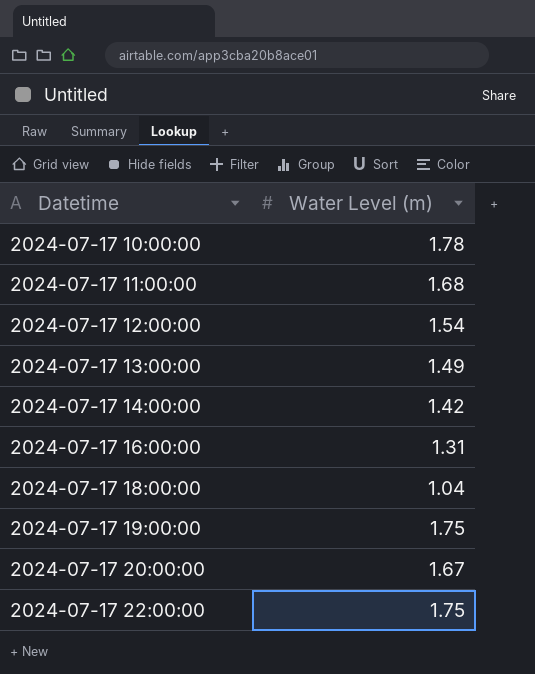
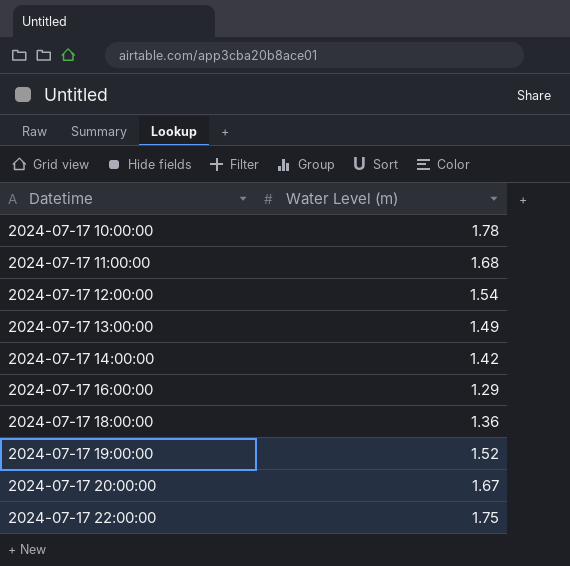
2024-07-17 16:00:00 | Water Level (m): 1.31 -> 1.29
2024-07-17 18:00:00 | Water Level (m): 1.04 -> 1.36
2024-07-17 19:00:00 | Water Level (m): 1.75 -> 1.52

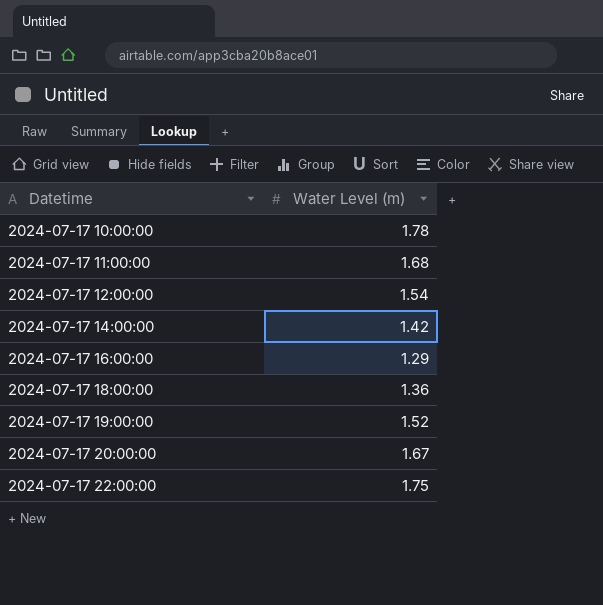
row 2024-07-17 13:00:00: 1.49 -> none

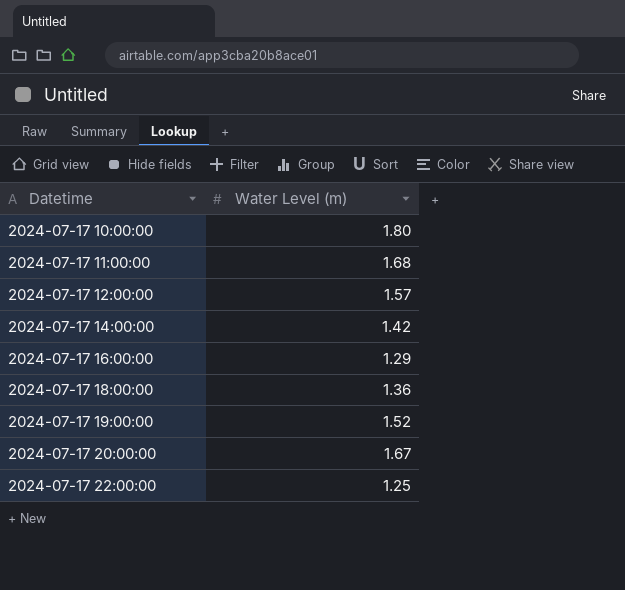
2024-07-17 10:00:00 | Water Level (m): 1.78 -> 1.80
2024-07-17 12:00:00 | Water Level (m): 1.54 -> 1.57
2024-07-17 22:00:00 | Water Level (m): 1.75 -> 1.25

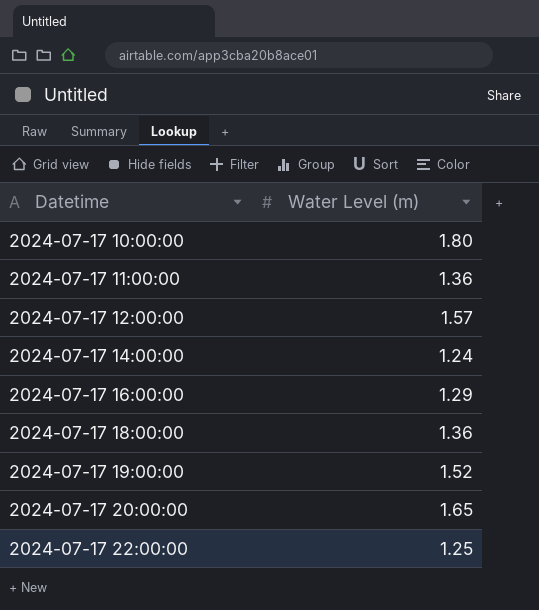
2024-07-17 11:00:00 | Water Level (m): 1.68 -> 1.36
2024-07-17 14:00:00 | Water Level (m): 1.42 -> 1.24
2024-07-17 20:00:00 | Water Level (m): 1.67 -> 1.65

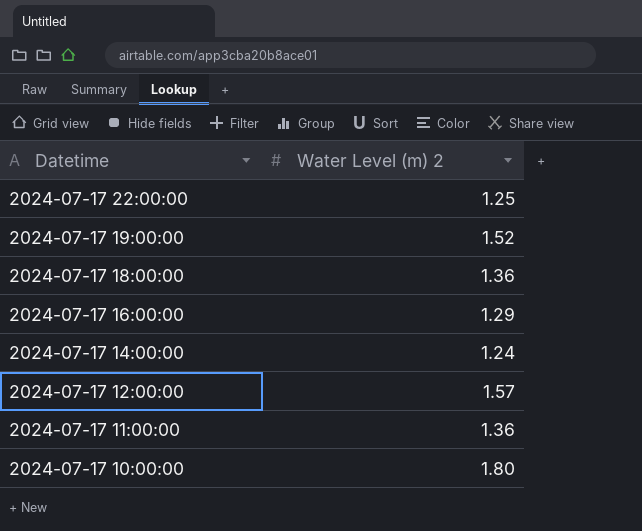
row order: Datetime ascending -> Datetime descending
column name: Water Level (m) -> Water Level (m) 2
row 2024-07-17 20:00:00: 1.65 -> none

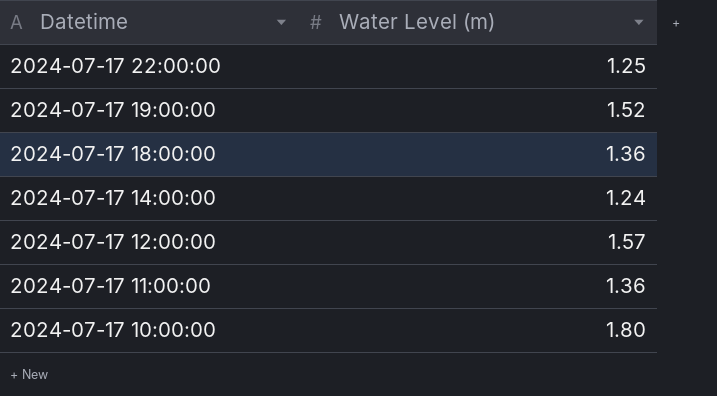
column name: Water Level (m) 2 -> Water Level (m)
row 2024-07-17 16:00:00: 1.29 -> none

